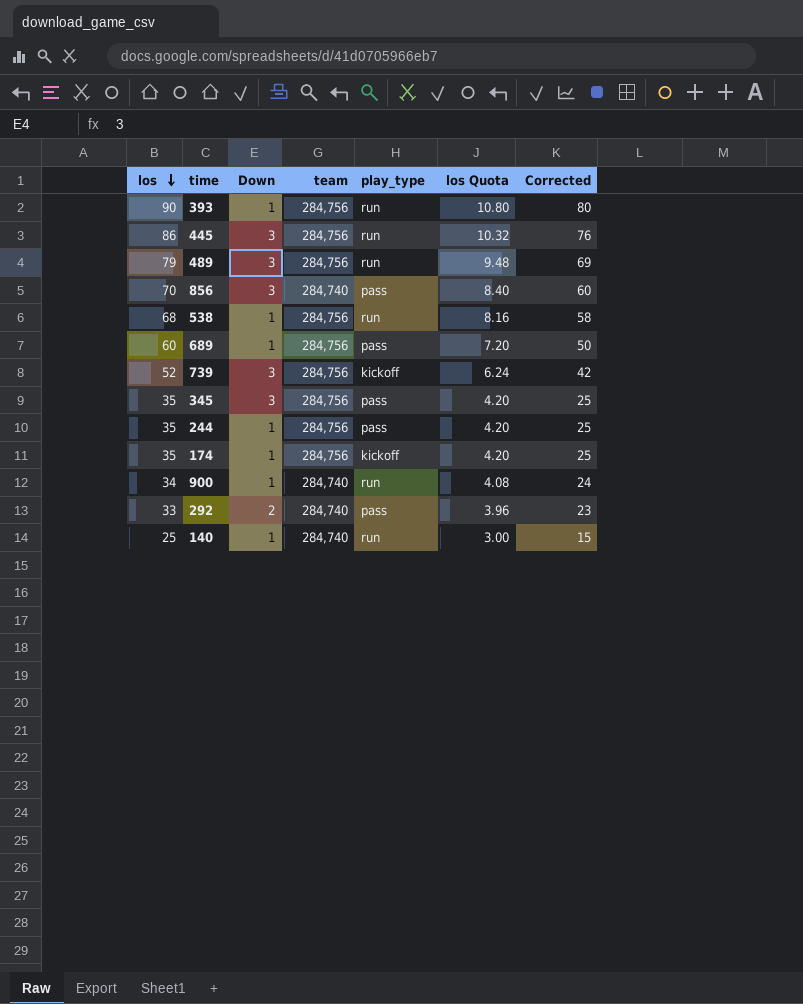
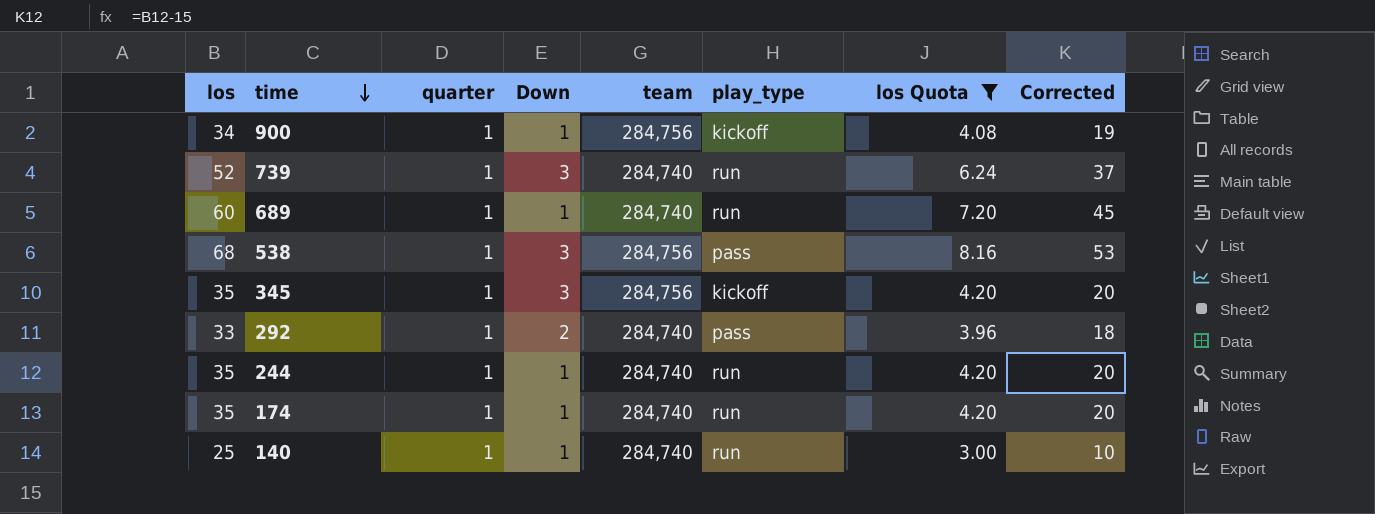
filter: none -> los Quota <= 8.16
row order: los descending -> time descending
column quarter | position: none -> 3
column Corrected | formula: [los] - 10 -> [los] - 15
900 | team: 284,740 -> 284,756
900 | play_type: run -> kickoff
739 | team: 284,756 -> 284,740
739 | play_type: kickoff -> run
689 | team: 284,756 -> 284,740
689 | play_type: pass -> run
538 | Down: 1 -> 3
538 | play_type: run -> pass
345 | play_type: pass -> kickoff
244 | team: 284,756 -> 284,740
244 | play_type: pass -> run
174 | team: 284,756 -> 284,740
174 | play_type: kickoff -> run

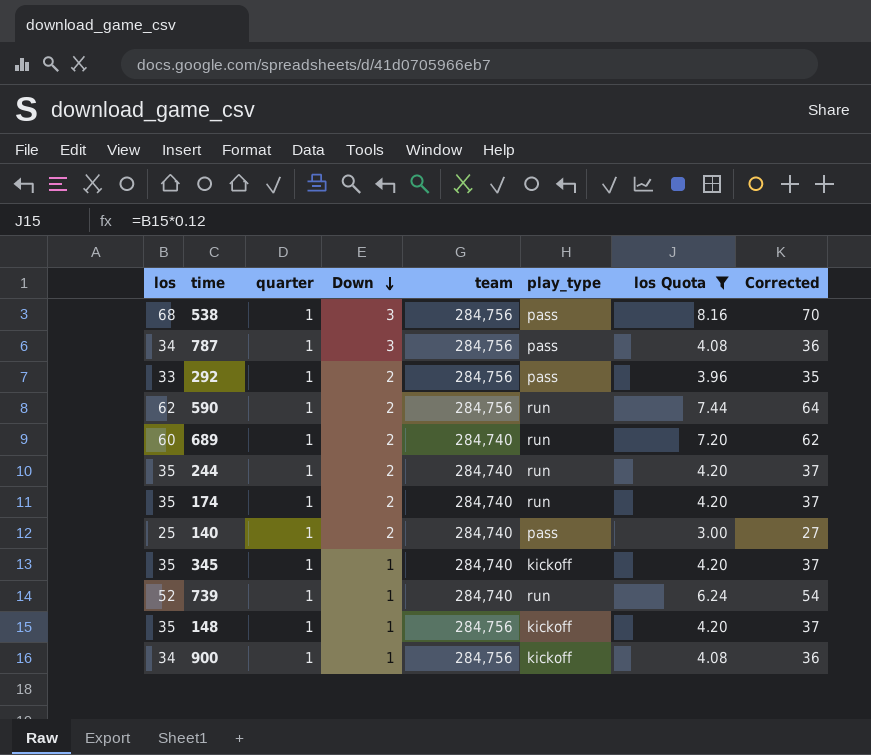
row order: time descending -> Down descending
column Corrected | formula: [los] - 15 -> [los] + 2
row 787: none -> 34 | 1 | 3 | 284,756 | pass | 4.08 | 36
292 | team: 284,740 -> 284,756
row 590: none -> 62 | 1 | 2 | 284,756 | run | 7.44 | 64
689 | Down: 1 -> 2
244 | Down: 1 -> 2
174 | Down: 1 -> 2
140 | Down: 1 -> 2
140 | play_type: run -> pass
345 | Down: 3 -> 1
345 | team: 284,756 -> 284,740
739 | Down: 3 -> 1
row 148: none -> 35 | 1 | 1 | 284,756 | kickoff | 4.20 | 37

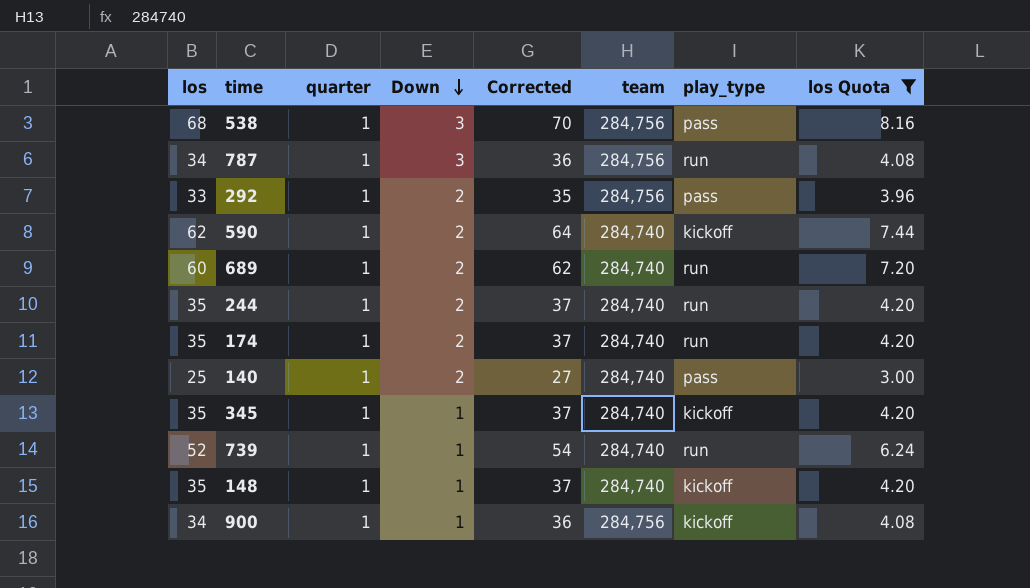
column Corrected | position: 8 -> 5
787 | play_type: pass -> run
590 | team: 284,756 -> 284,740
590 | play_type: run -> kickoff
148 | team: 284,756 -> 284,740

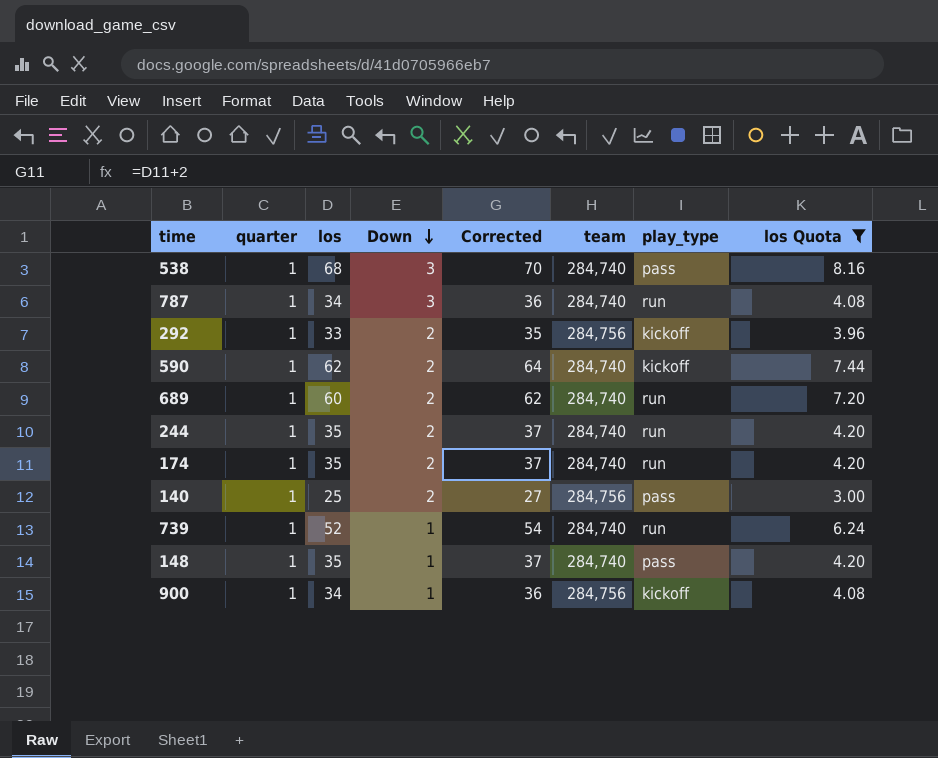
column los | position: 1 -> 3
row 345: 35 | 1 | 1 | 37 | 284,740 | kickoff | 4.20 -> none
538 | team: 284,756 -> 284,740
787 | team: 284,756 -> 284,740
292 | play_type: pass -> kickoff
140 | team: 284,740 -> 284,756
148 | play_type: kickoff -> pass

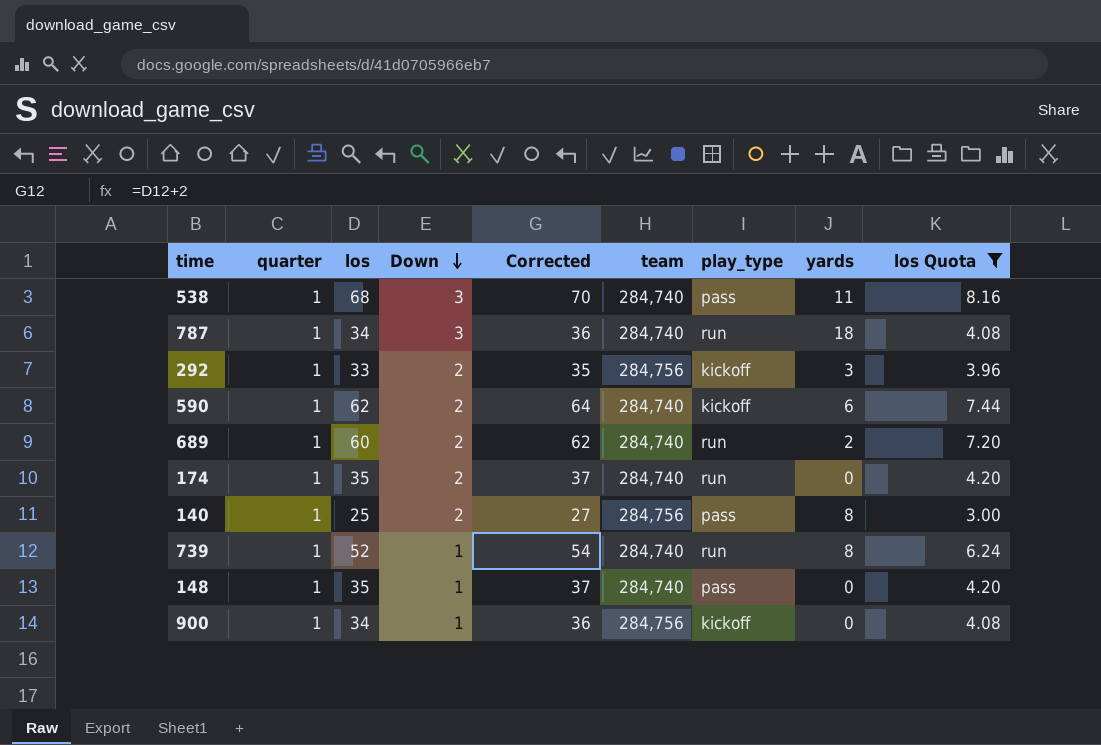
column yards | position: none -> 8
row 244: 1 | 35 | 2 | 37 | 284,740 | run | 4.20 -> none

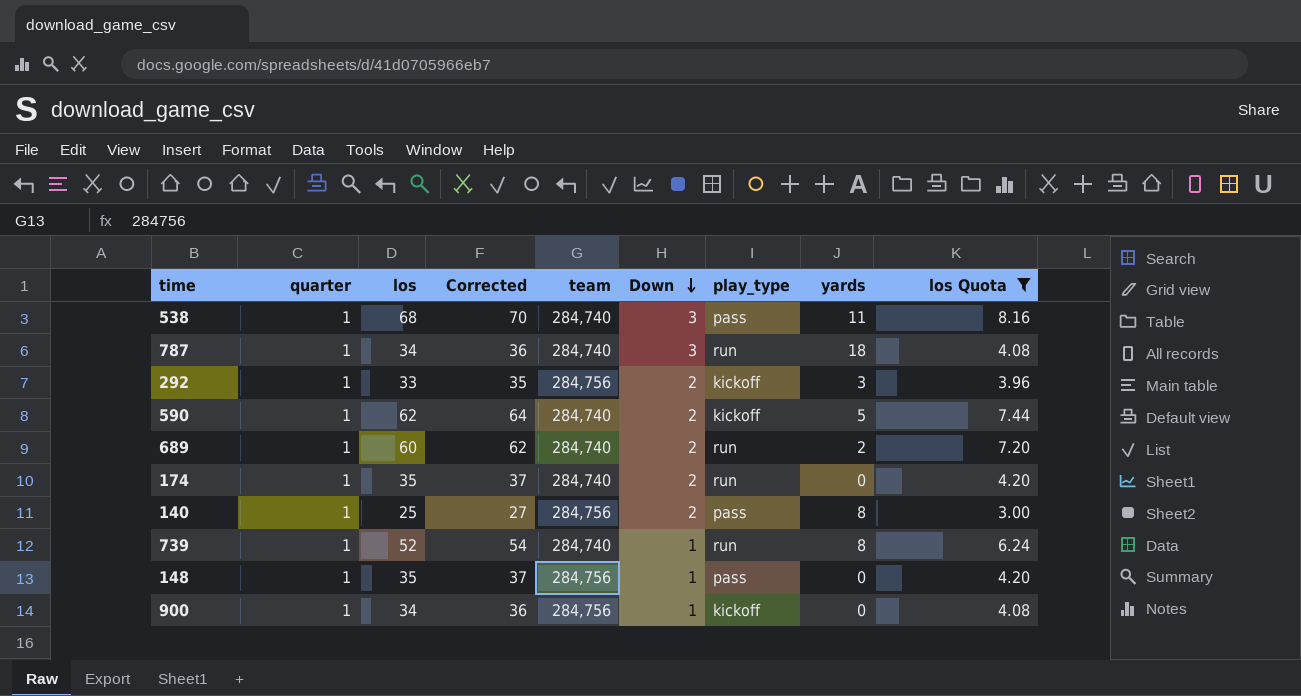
column Down | position: 4 -> 6
590 | yards: 6 -> 5
148 | team: 284,740 -> 284,756

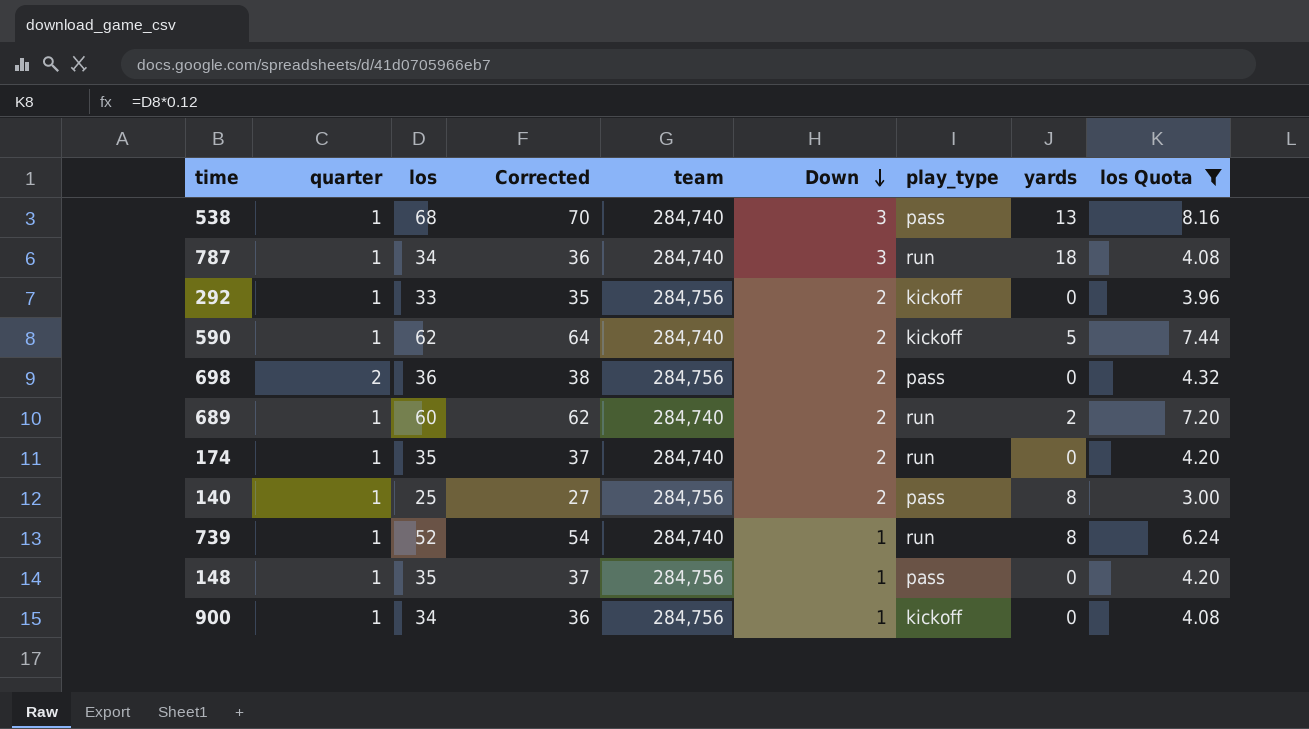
538 | yards: 11 -> 13
292 | yards: 3 -> 0
row 698: none -> 2 | 36 | 38 | 284,756 | 2 | pass | 0 | 4.32

